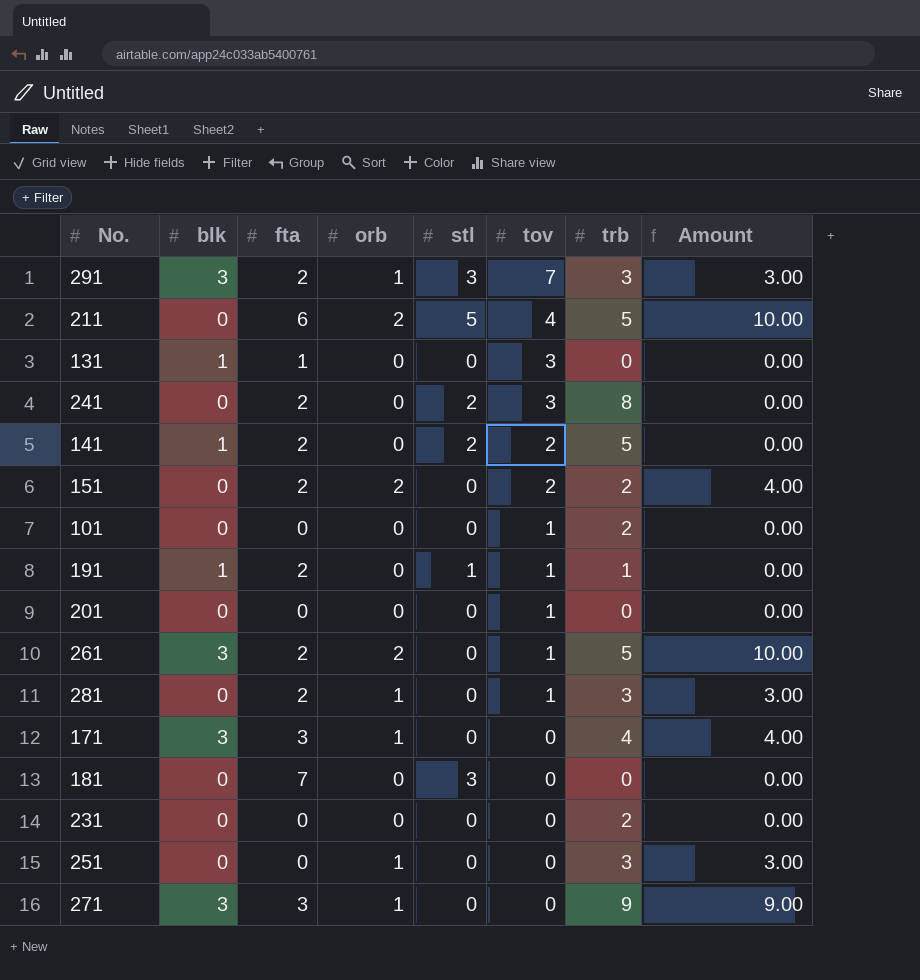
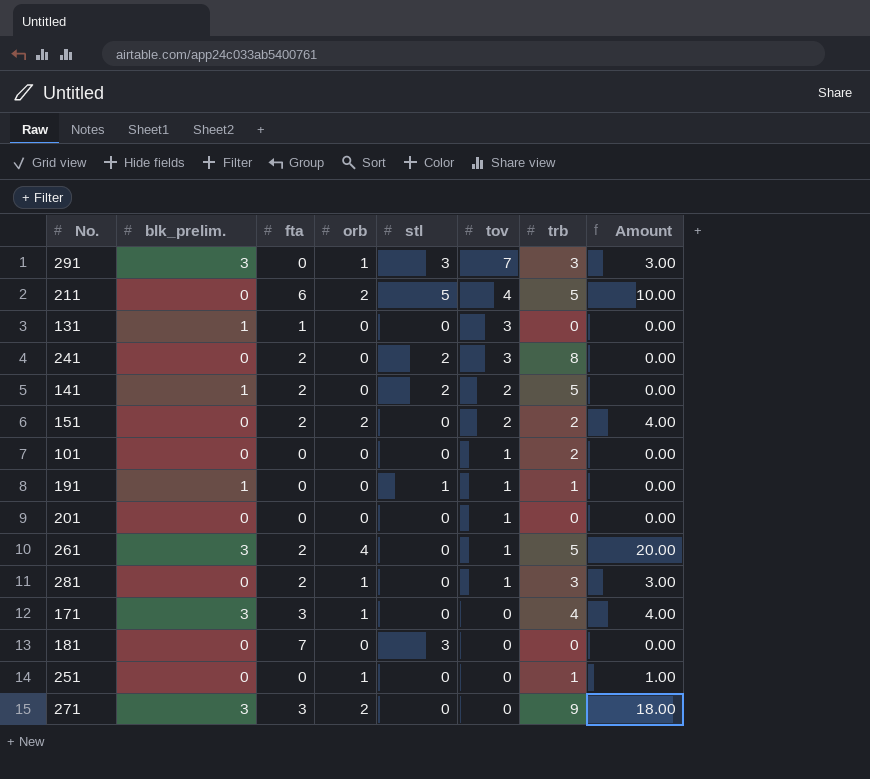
column name: blk -> blk_prelim.
row 231: 0 | 0 | 0 | 0 | 0 | 2 | 0.00 -> none
291 | fta: 2 -> 0
191 | fta: 2 -> 0
261 | orb: 2 -> 4
261 | Amount: 10.00 -> 20.00
251 | trb: 3 -> 1
251 | Amount: 3.00 -> 1.00
271 | orb: 1 -> 2
271 | Amount: 9.00 -> 18.00

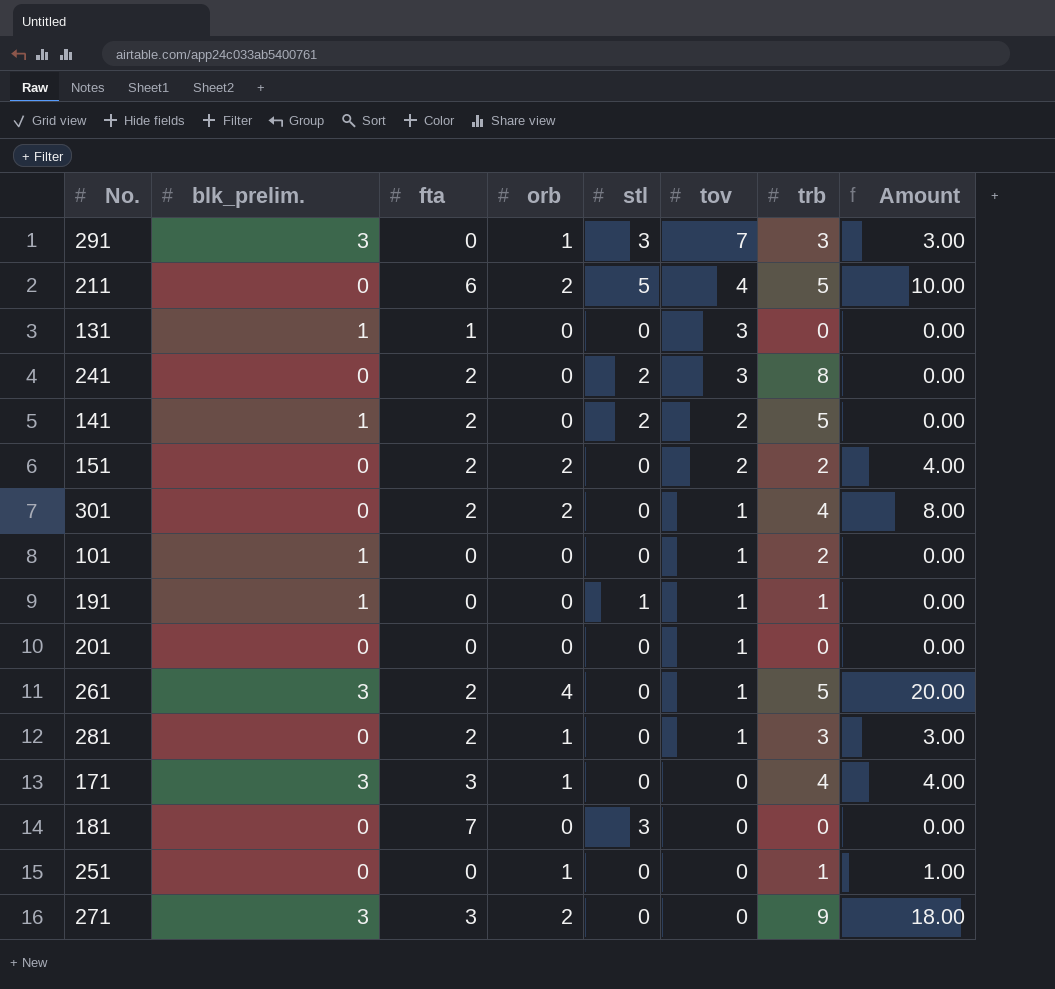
row 301: none -> 0 | 2 | 2 | 0 | 1 | 4 | 8.00
101 | blk_prelim.: 0 -> 1

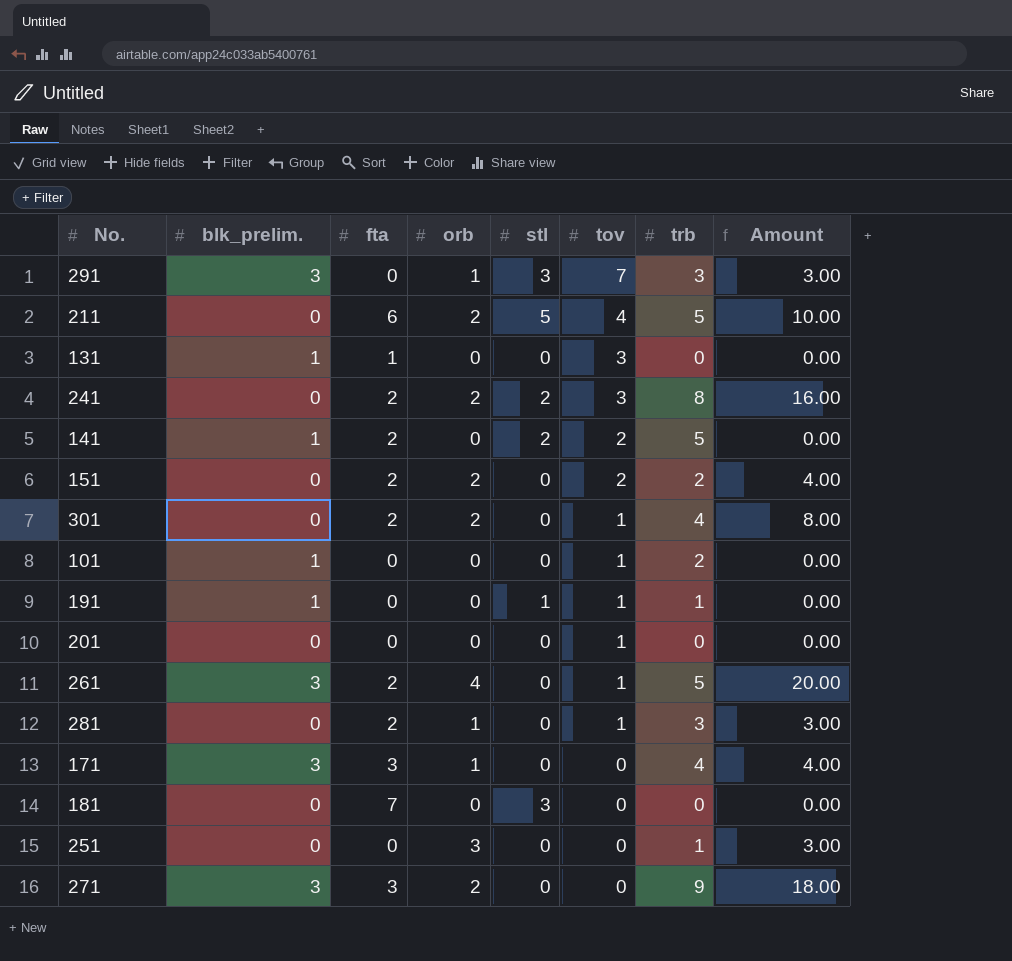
241 | orb: 0 -> 2
241 | Amount: 0.00 -> 16.00
251 | orb: 1 -> 3
251 | Amount: 1.00 -> 3.00

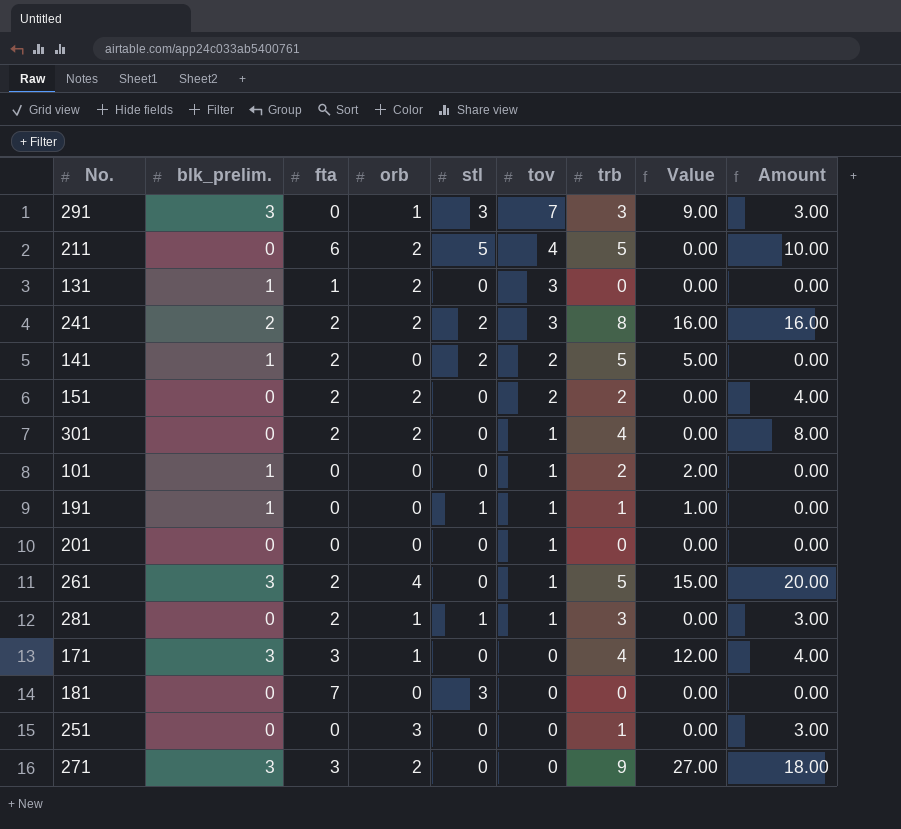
column Value | formula: none -> [blk_prelim.] * [trb]
131 | orb: 0 -> 2
241 | blk_prelim.: 0 -> 2
281 | stl: 0 -> 1

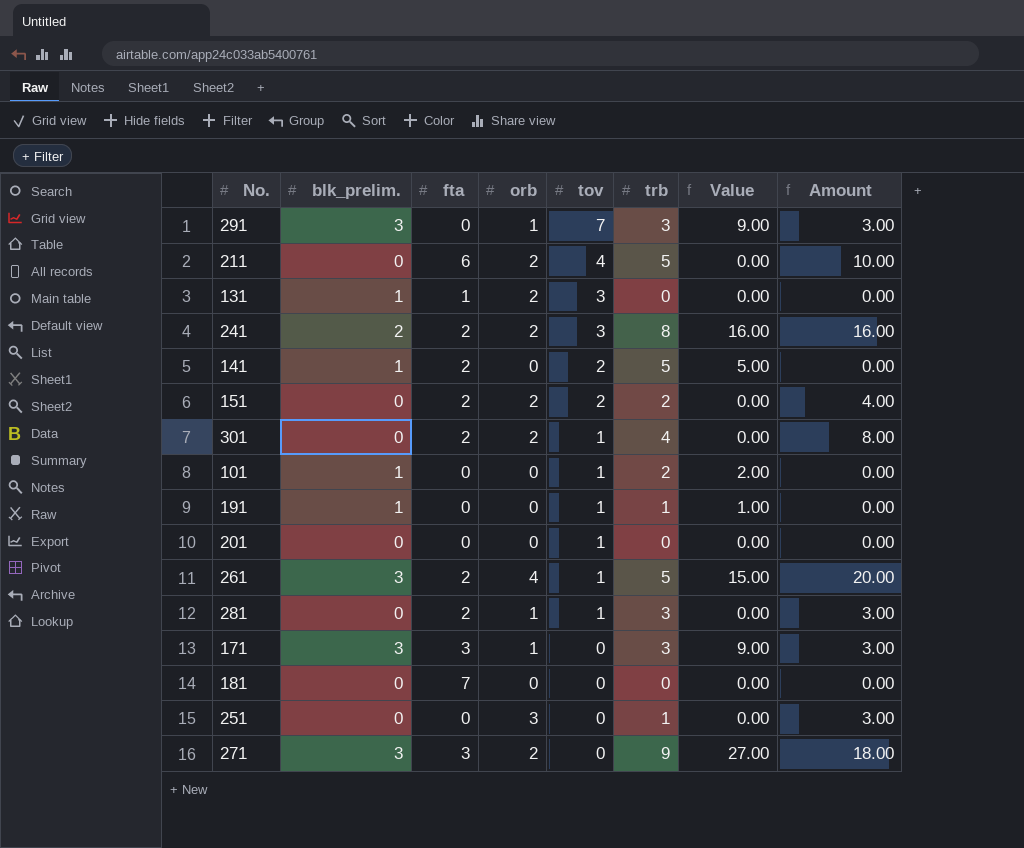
column stl | position: 5 -> none
171 | trb: 4 -> 3
171 | Value: 12.00 -> 9.00
171 | Amount: 4.00 -> 3.00

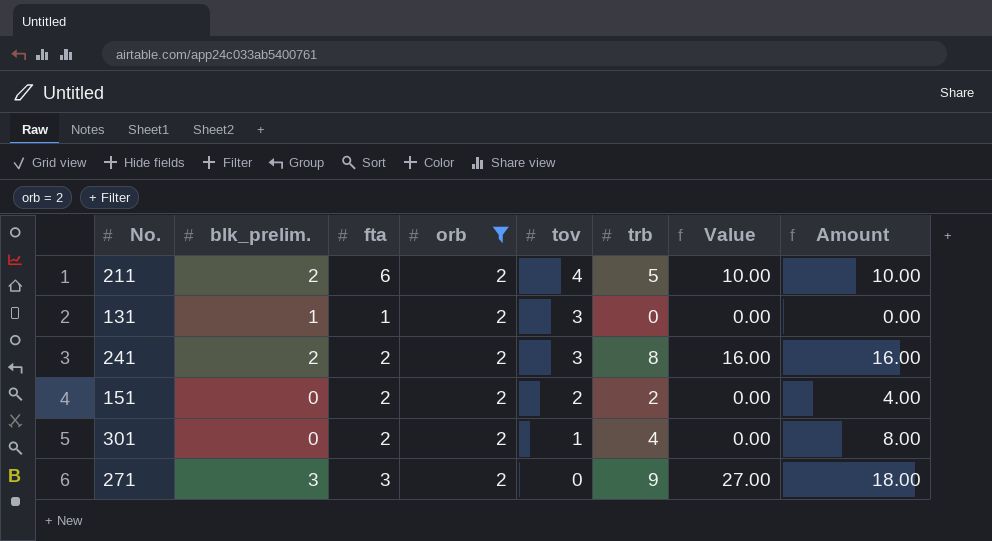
filter: none -> orb = 2
211 | blk_prelim.: 0 -> 2
211 | Value: 0.00 -> 10.00

